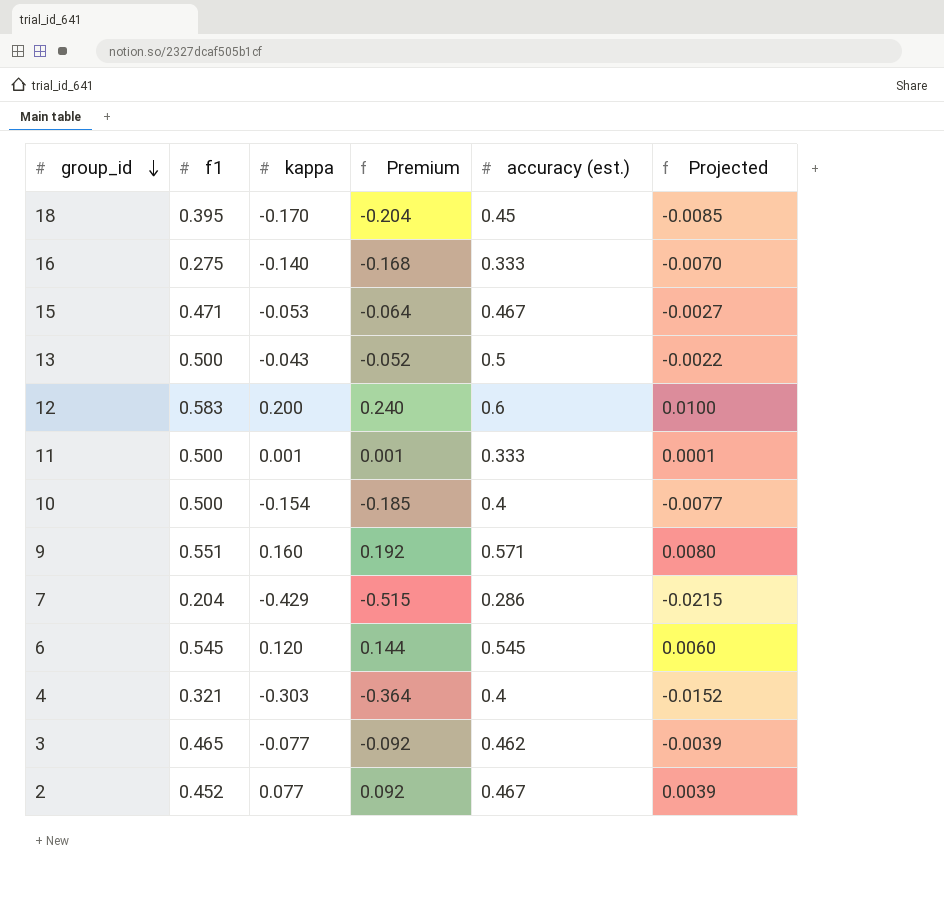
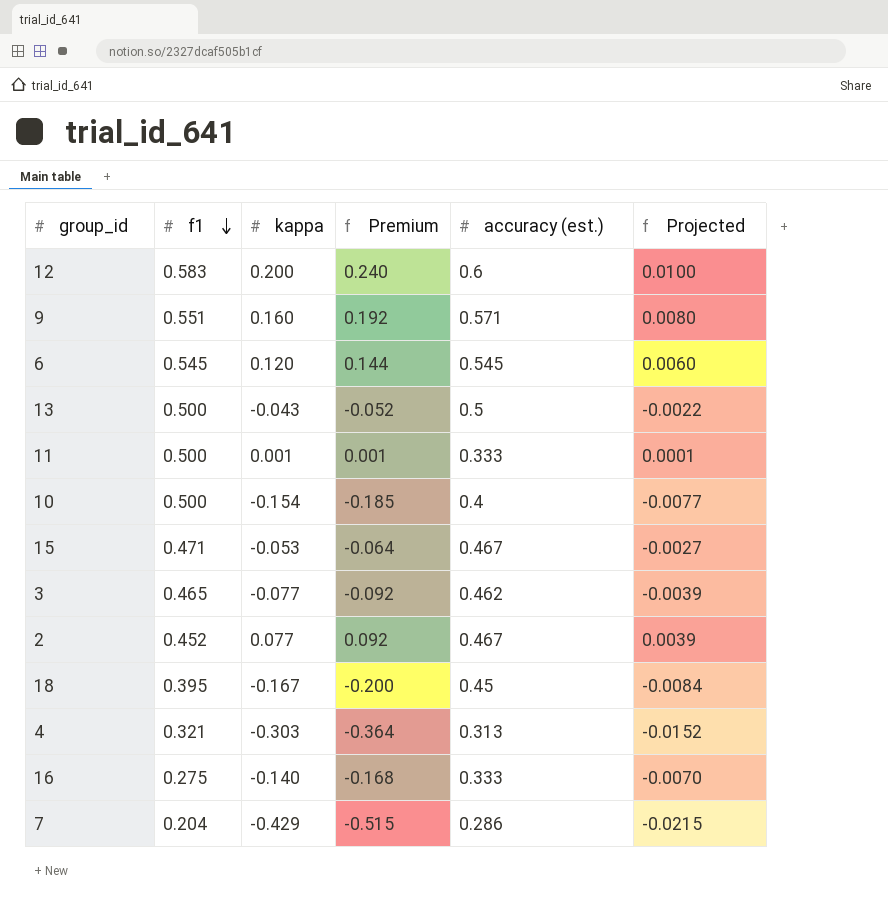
row order: group_id descending -> f1 descending
18 | kappa: -0.170 -> -0.167
18 | Premium: -0.204 -> -0.200
18 | Projected: -0.0085 -> -0.0084
4 | accuracy (est.): 0.4 -> 0.313

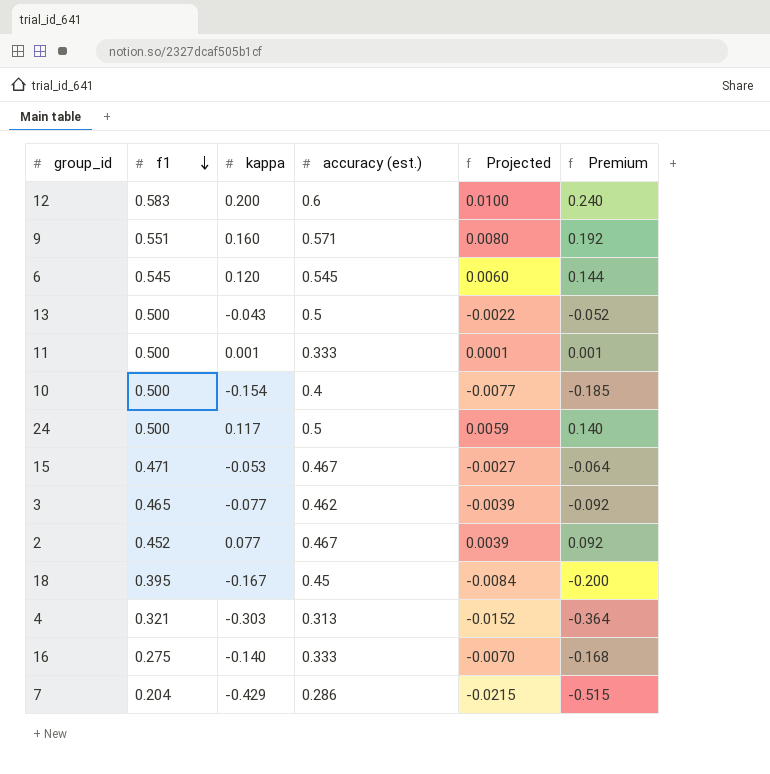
column Premium | position: 4 -> 6
row 24: none -> 0.500 | 0.117 | 0.5 | 0.0059 | 0.140

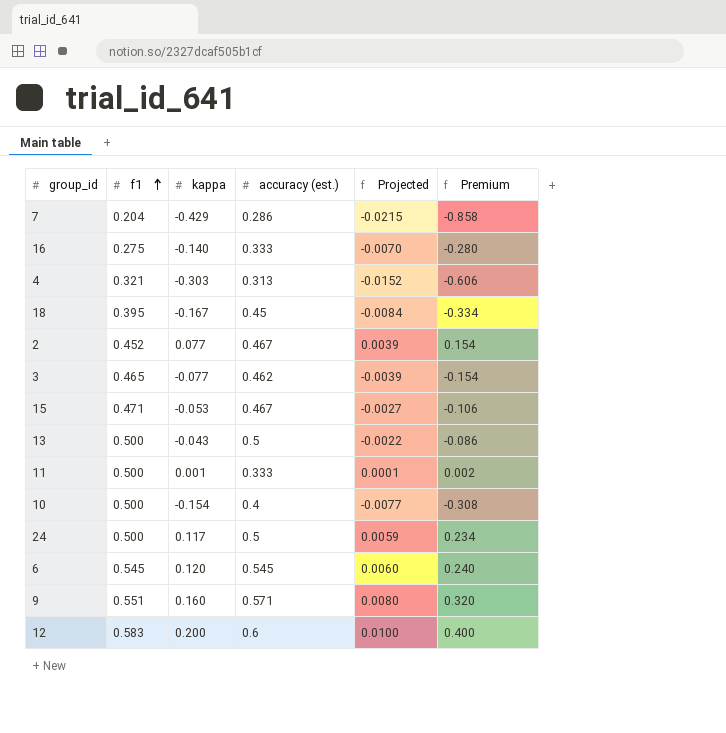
row order: f1 descending -> f1 ascending
column Premium | formula: [kappa] * 1.2 -> [kappa] * 2

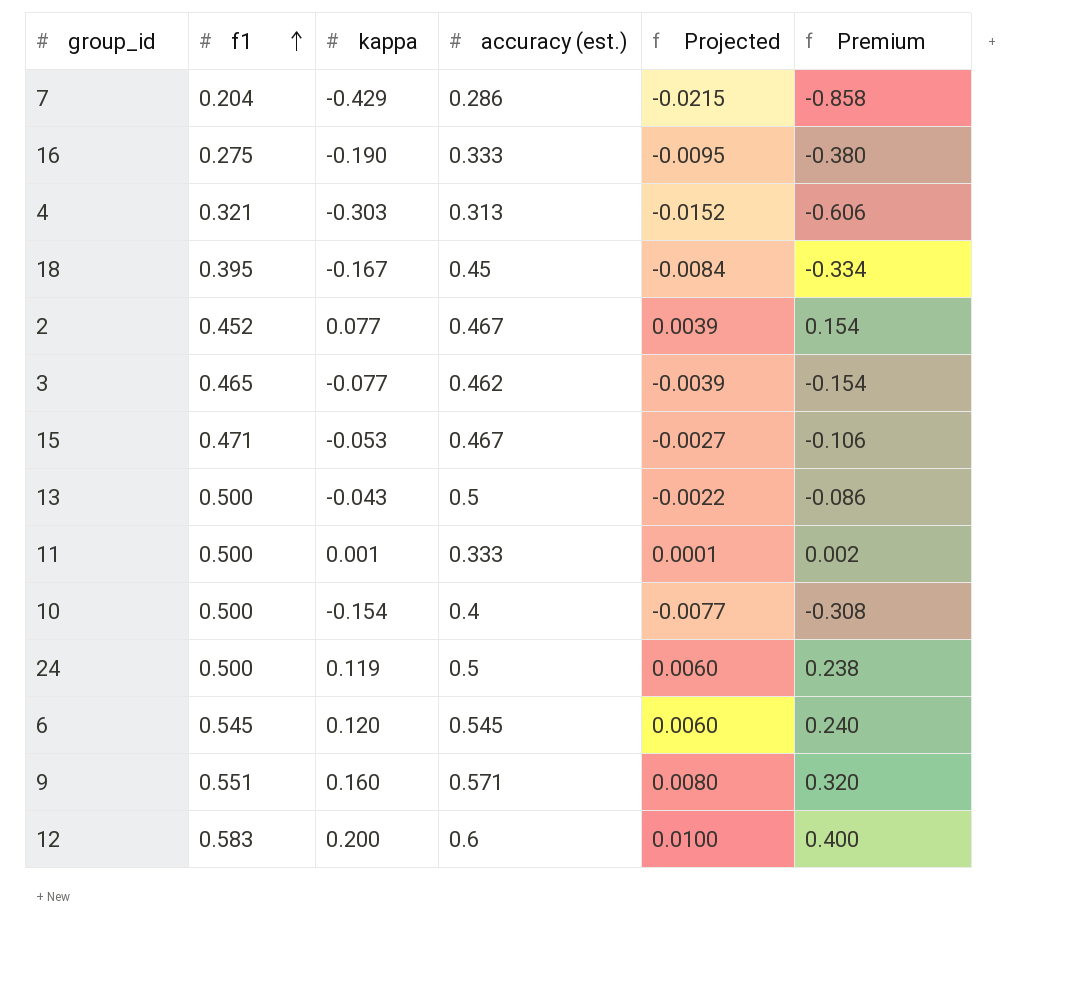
16 | kappa: -0.140 -> -0.190
16 | Projected: -0.0070 -> -0.0095
16 | Premium: -0.280 -> -0.380
24 | kappa: 0.117 -> 0.119
24 | Projected: 0.0059 -> 0.0060
24 | Premium: 0.234 -> 0.238

